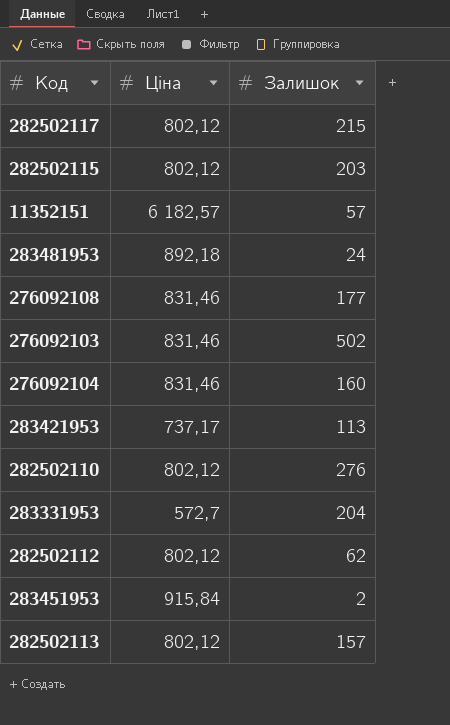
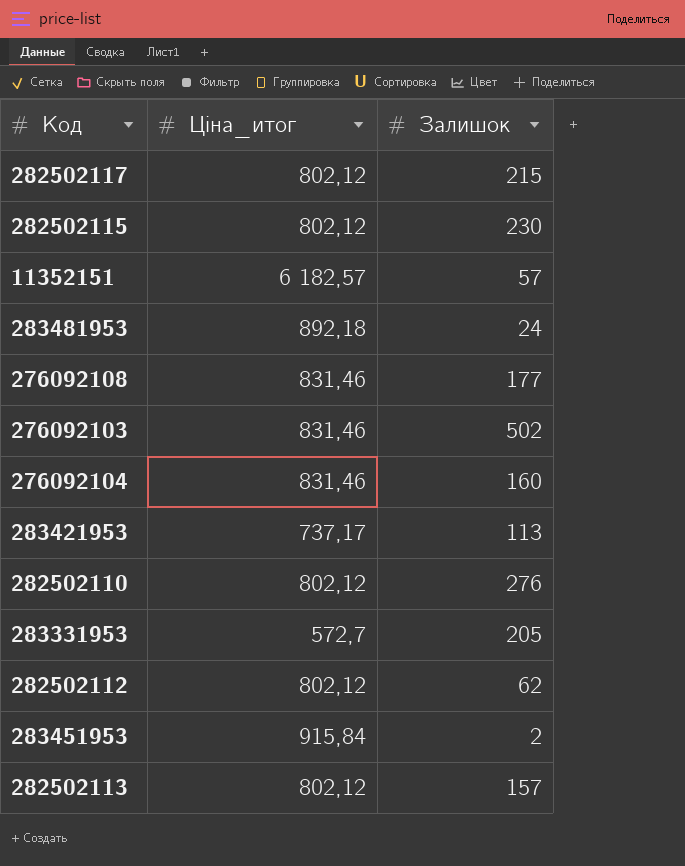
column name: Ціна -> Ціна_итог
282502115 | Залишок: 203 -> 230
283331953 | Залишок: 204 -> 205

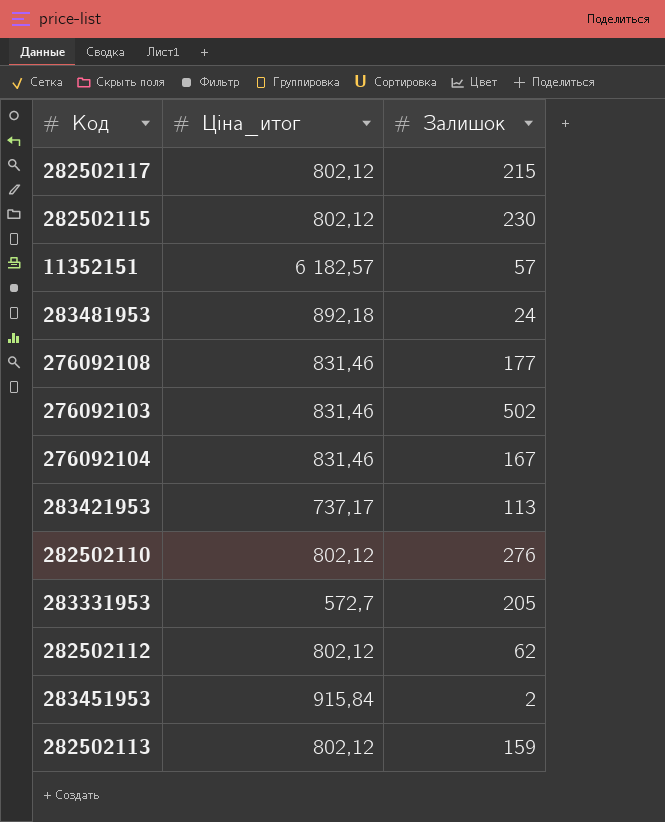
276092104 | Залишок: 160 -> 167
282502113 | Залишок: 157 -> 159

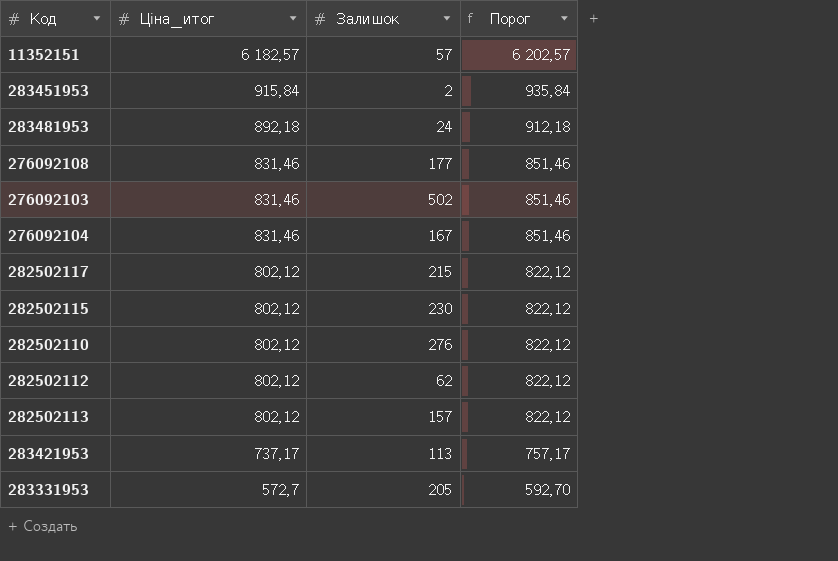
row order: none -> Ціна_итог descending
column Порог | formula: none -> [Ціна_итог] + 20
282502113 | Залишок: 159 -> 157

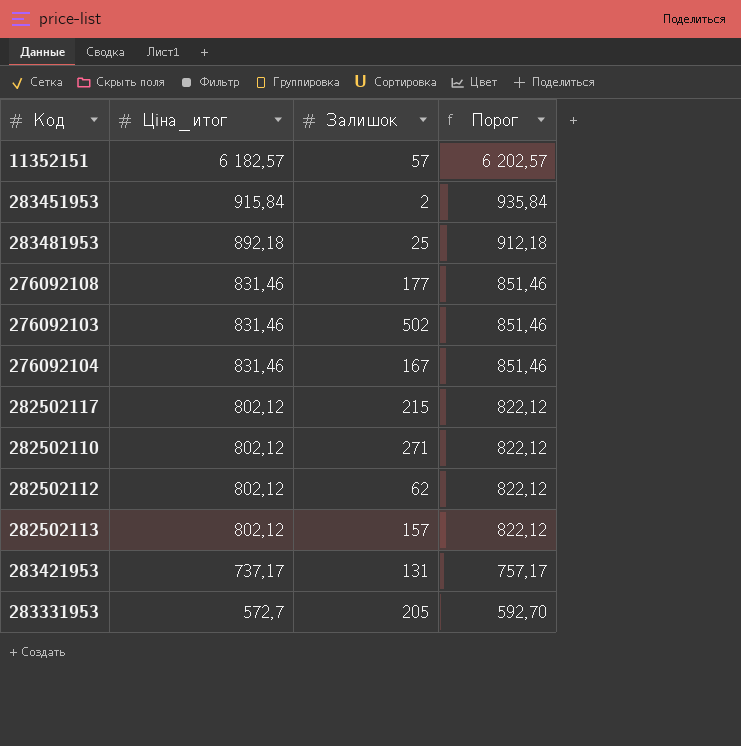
row 282502115: 802,12 | 230 | 822,12 -> none
283481953 | Залишок: 24 -> 25
282502110 | Залишок: 276 -> 271
283421953 | Залишок: 113 -> 131

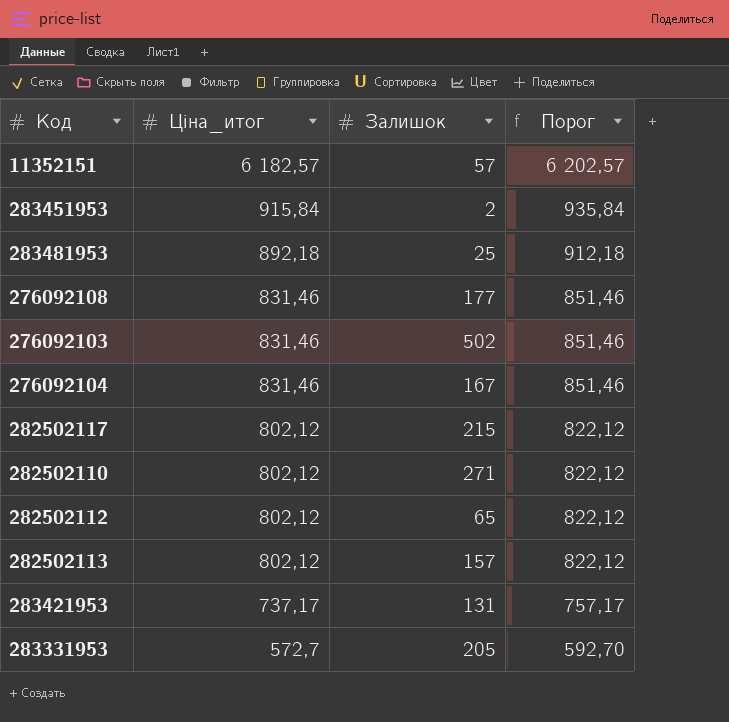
282502112 | Залишок: 62 -> 65

